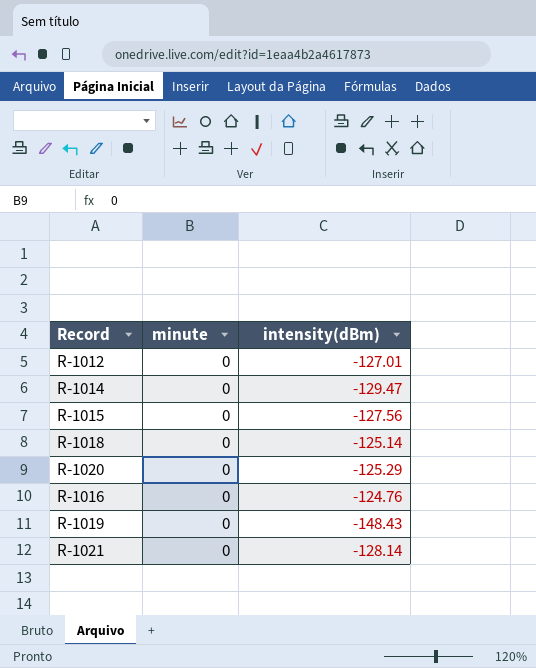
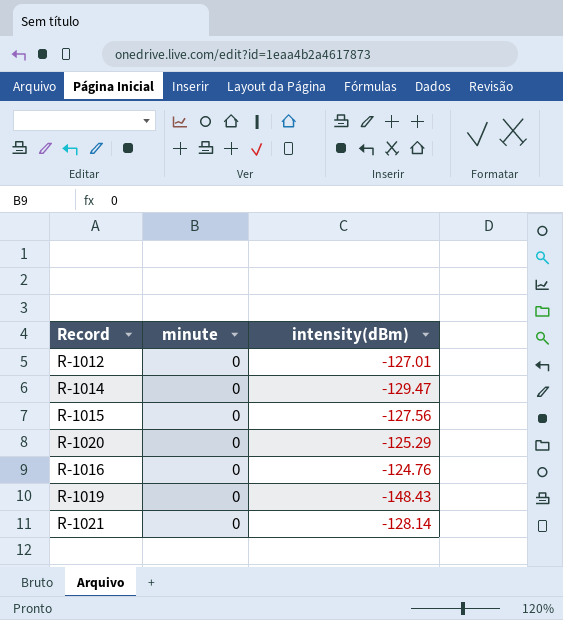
row R-1018: 0 | -125.14 -> none

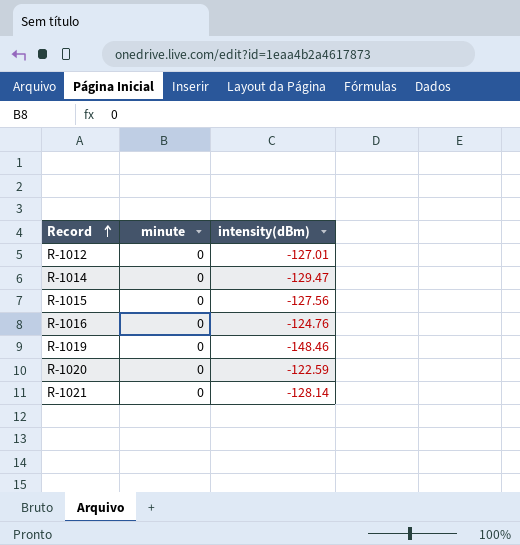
row order: none -> Record ascending
R-1019 | intensity(dBm): -148.43 -> -148.46
R-1020 | intensity(dBm): -125.29 -> -122.59

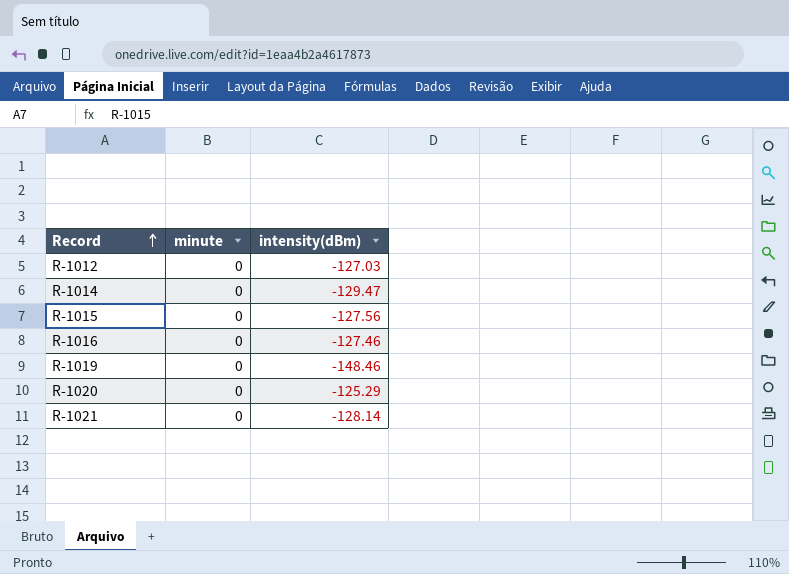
R-1012 | intensity(dBm): -127.01 -> -127.03
R-1016 | intensity(dBm): -124.76 -> -127.46
R-1020 | intensity(dBm): -122.59 -> -125.29

